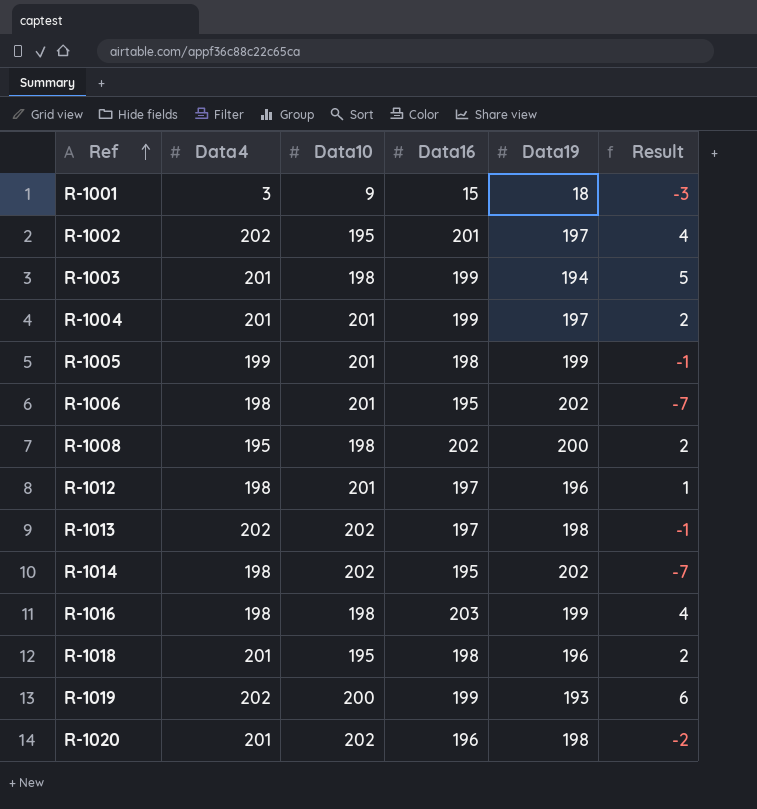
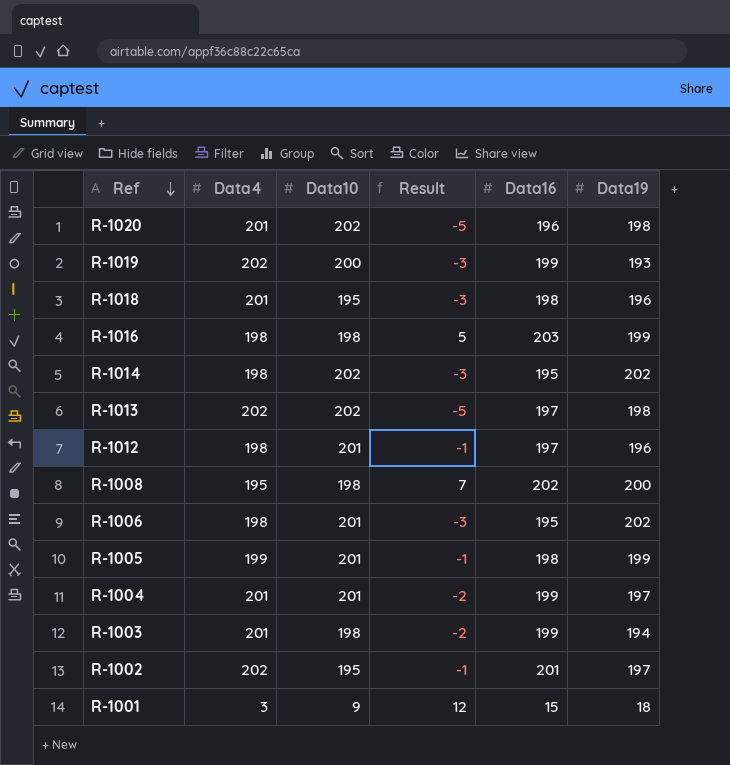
row order: Ref ascending -> Ref descending
column Result | formula: [Data16] - [Data19] -> [Data16] - [Data4]
column Result | position: 6 -> 4

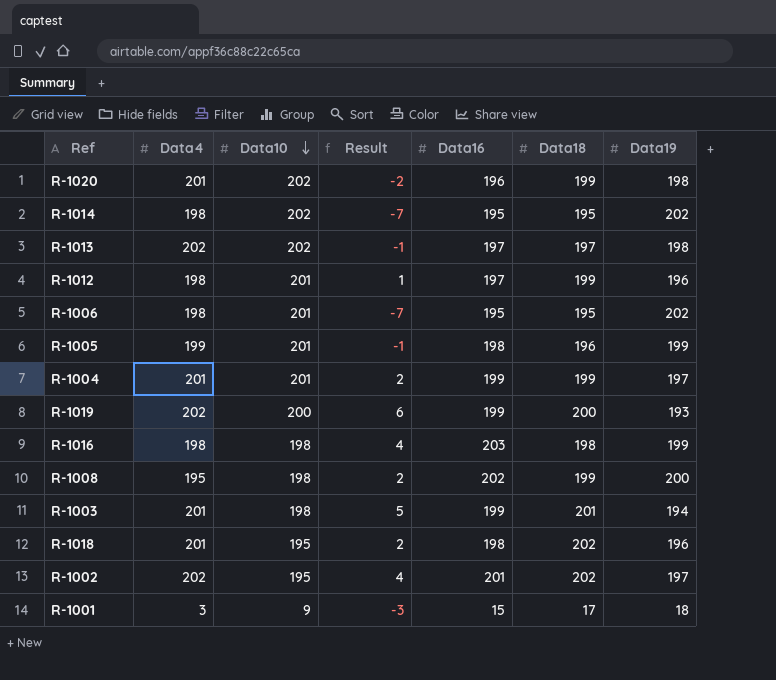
row order: Ref descending -> Data10 descending
column Result | formula: [Data16] - [Data4] -> [Data16] - [Data19]
column Data18 | position: none -> 6

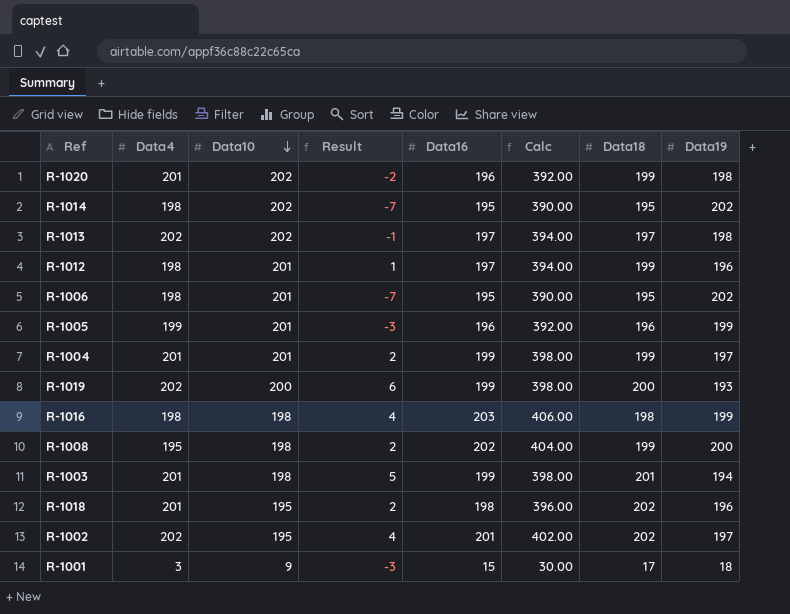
column Calc | formula: none -> [Data16] * 2
R-1005 | Result: -1 -> -3
R-1005 | Data16: 198 -> 196

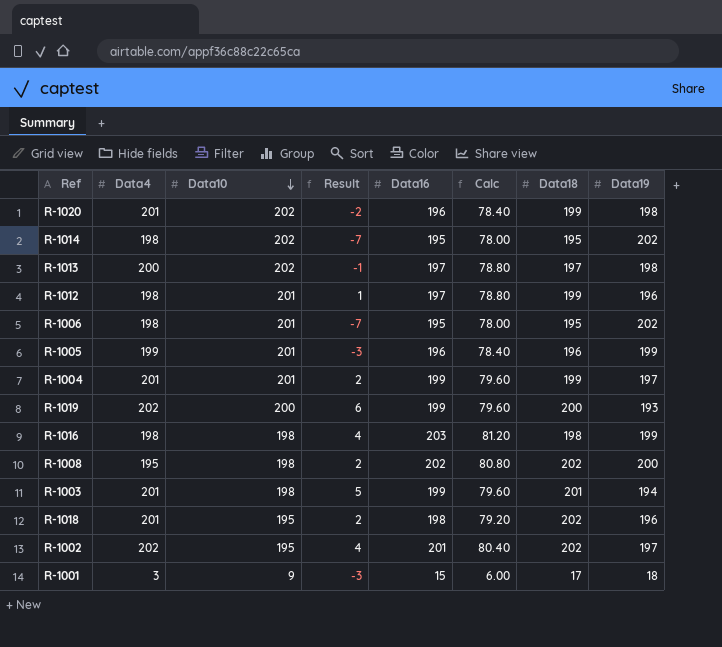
column Calc | formula: [Data16] * 2 -> [Data16] * 0.4
R-1013 | Data4: 202 -> 200
R-1008 | Data18: 199 -> 202

